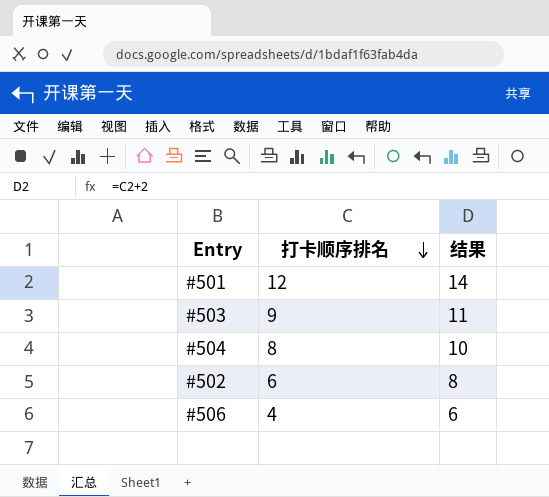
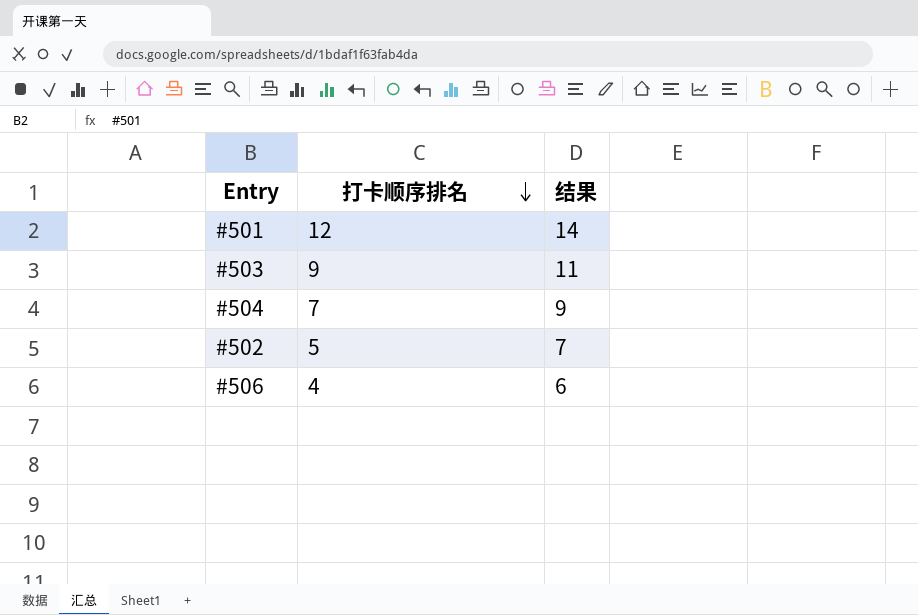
#504 | 打卡顺序排名: 8 -> 7
#504 | 结果: 10 -> 9
#502 | 打卡顺序排名: 6 -> 5
#502 | 结果: 8 -> 7

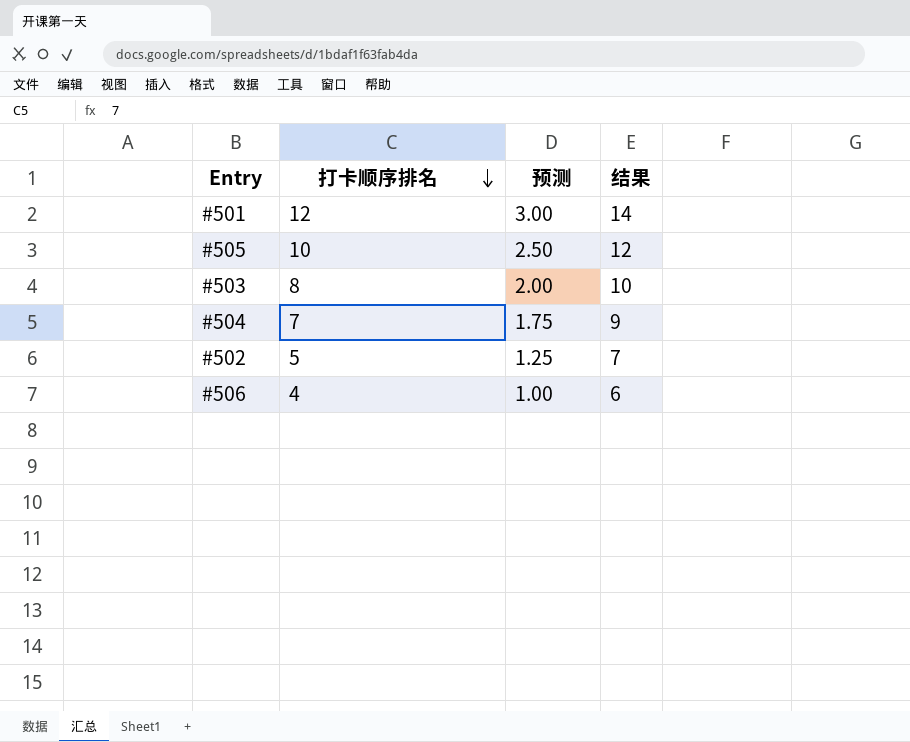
column 预测 | formula: none -> [打卡顺序排名] * 0.25
row #505: none -> 10 | 2.50 | 12
#503 | 打卡顺序排名: 9 -> 8
#503 | 结果: 11 -> 10

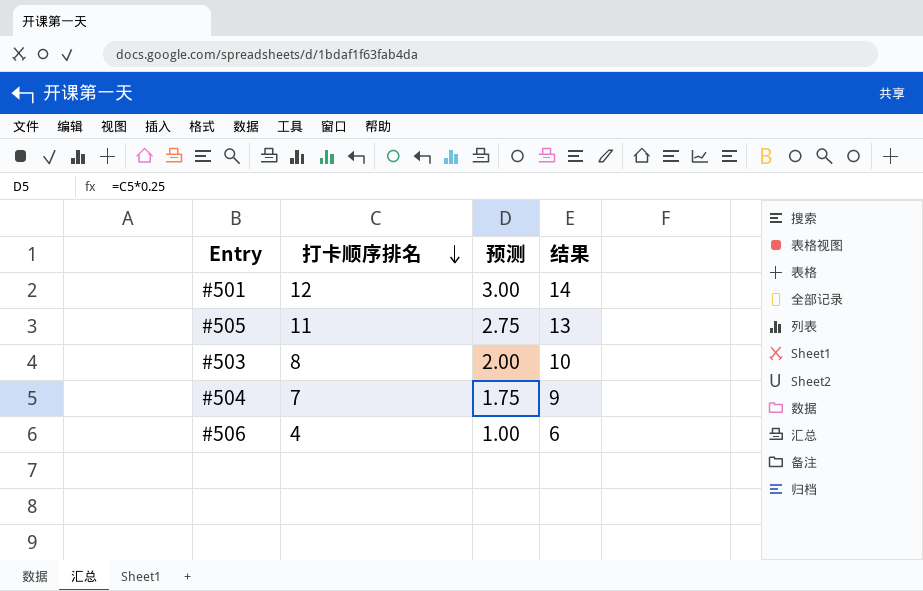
row #502: 5 | 1.25 | 7 -> none
#505 | 打卡顺序排名: 10 -> 11
#505 | 预测: 2.50 -> 2.75
#505 | 结果: 12 -> 13

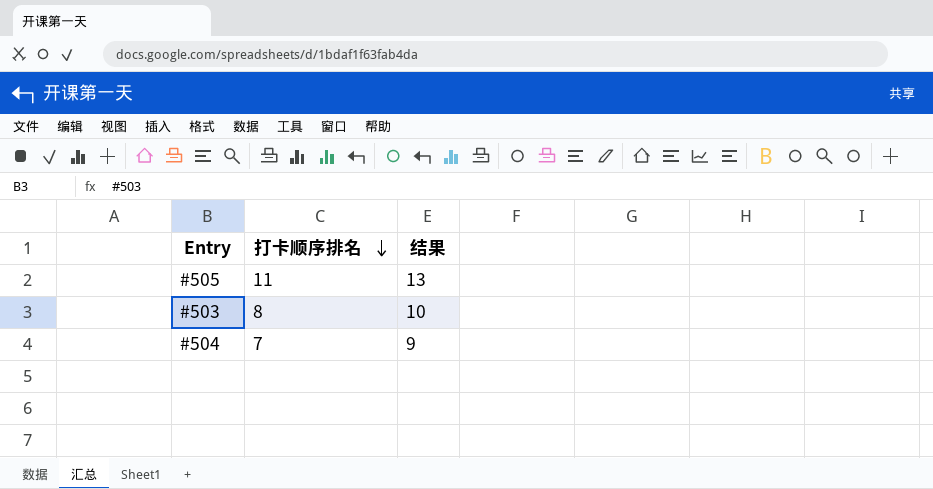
column 预测 | formula: [打卡顺序排名] * 0.25 -> none
row #501: 12 | 3.00 | 14 -> none
row #506: 4 | 1.00 | 6 -> none

